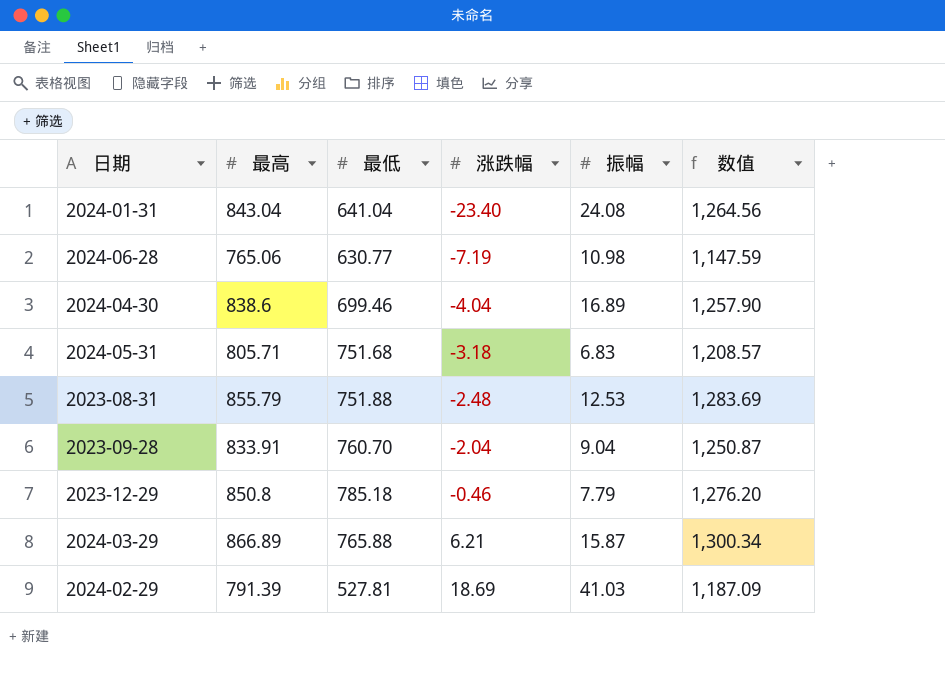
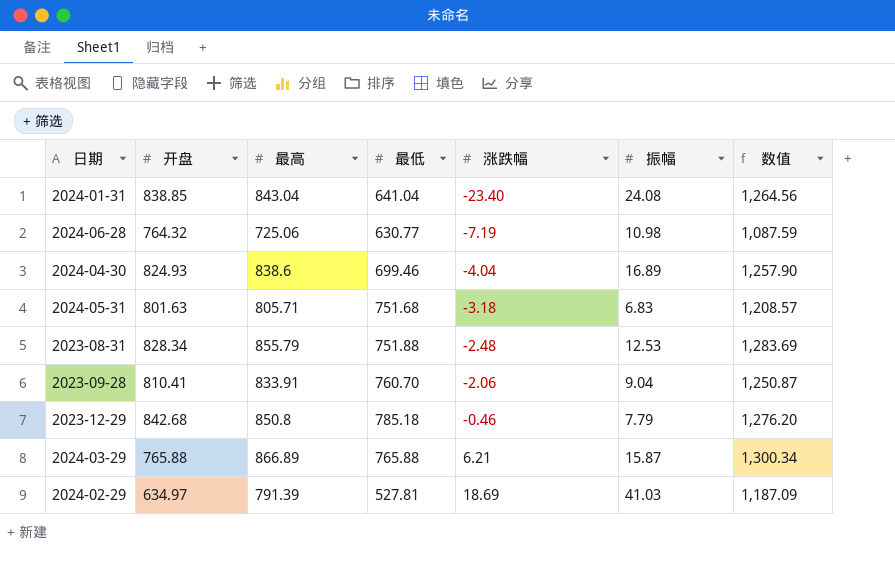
column 开盘 | position: none -> 2
2024-06-28 | 最高: 765.06 -> 725.06
2024-06-28 | 数值: 1,147.59 -> 1,087.59
2023-09-28 | 涨跌幅: -2.04 -> -2.06

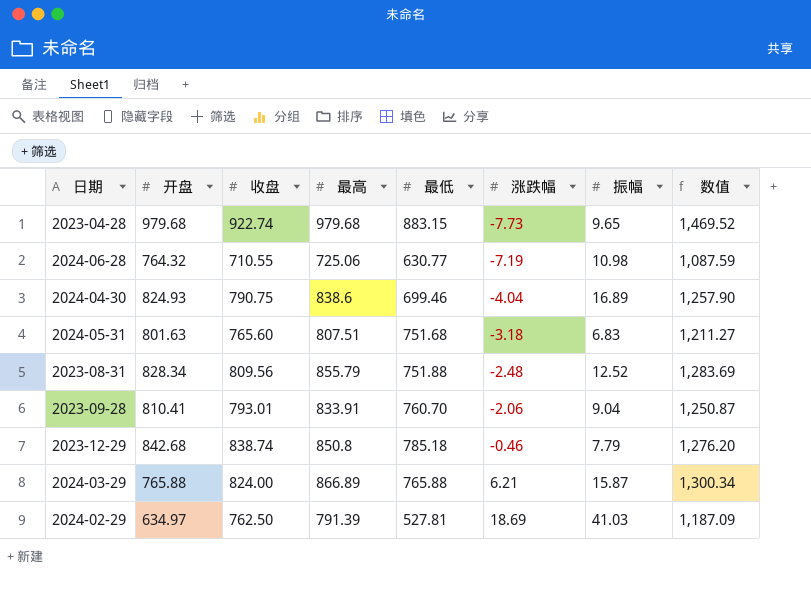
column 收盘 | position: none -> 3
row 2024-01-31: 838.85 | 843.04 | 641.04 | -23.40 | 24.08 | 1,264.56 -> none
row 2023-04-28: none -> 979.68 | 922.74 | 979.68 | 883.15 | -7.73 | 9.65 | 1,469.52
2024-05-31 | 最高: 805.71 -> 807.51
2024-05-31 | 数值: 1,208.57 -> 1,211.27
2023-08-31 | 振幅: 12.53 -> 12.52

